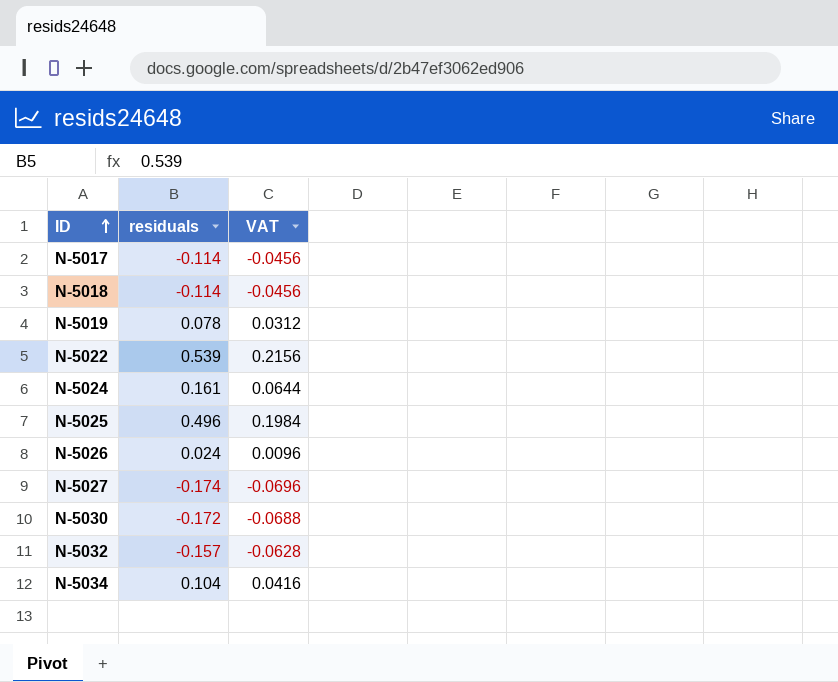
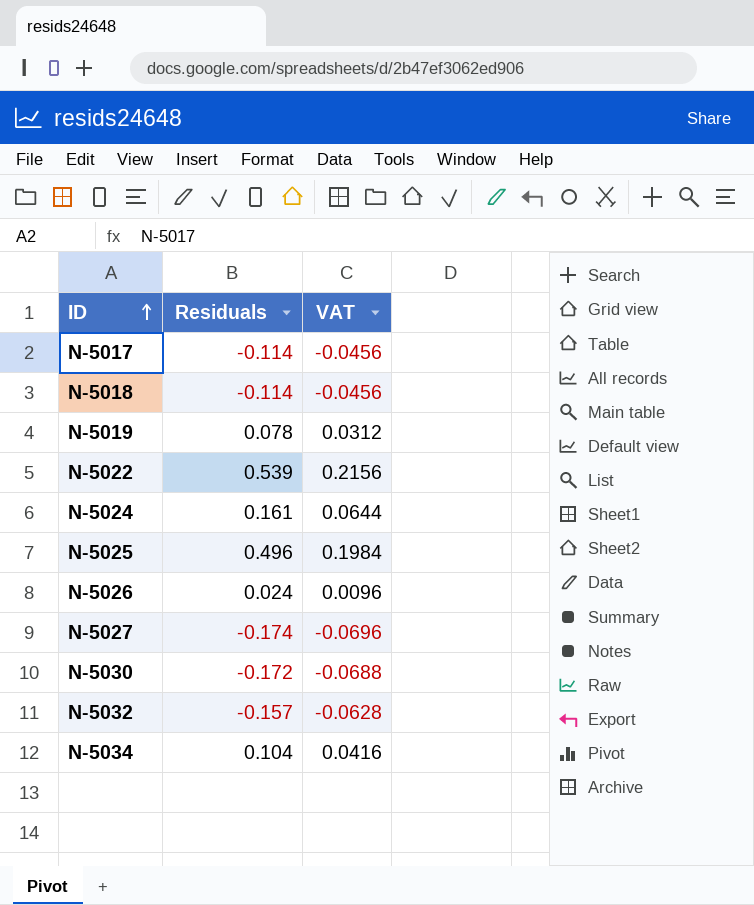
column name: residuals -> Residuals

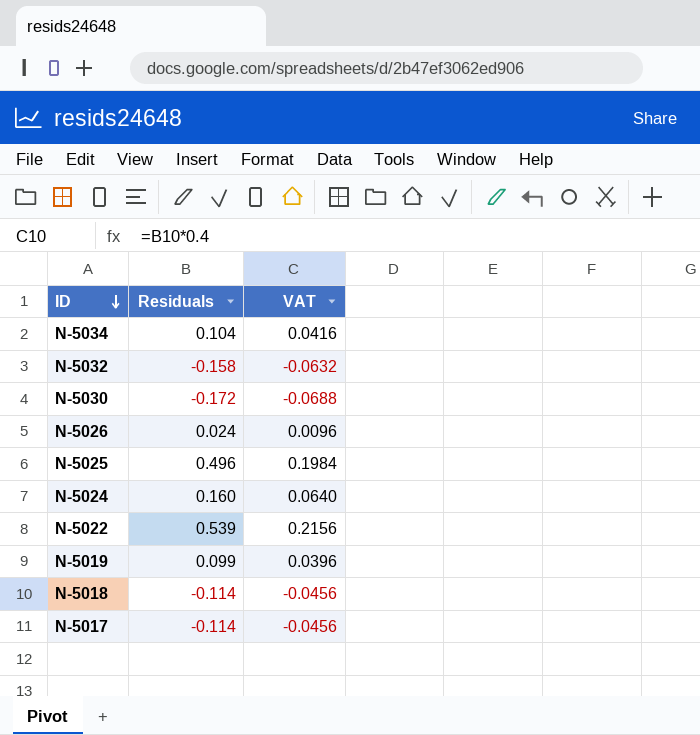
row order: ID ascending -> ID descending
row N-5027: -0.174 | -0.0696 -> none
N-5032 | Residuals: -0.157 -> -0.158
N-5032 | VAT: -0.0628 -> -0.0632
N-5024 | Residuals: 0.161 -> 0.160
N-5024 | VAT: 0.0644 -> 0.0640
N-5019 | Residuals: 0.078 -> 0.099
N-5019 | VAT: 0.0312 -> 0.0396

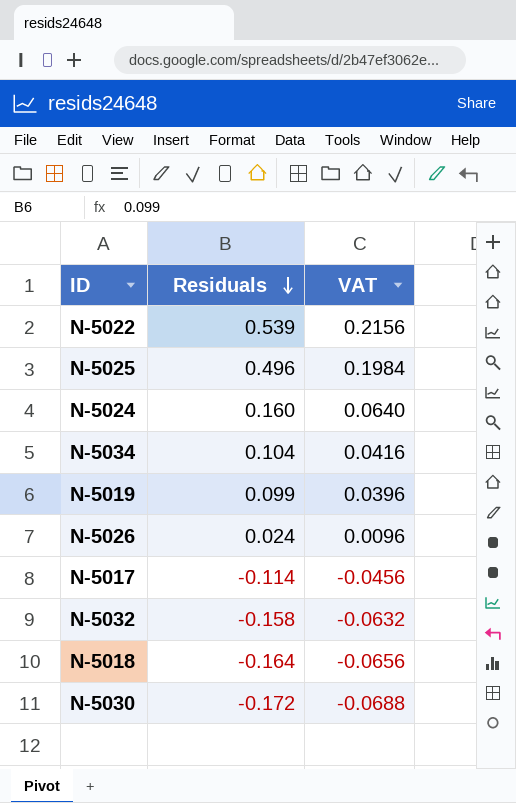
row order: ID descending -> Residuals descending
N-5018 | Residuals: -0.114 -> -0.164
N-5018 | VAT: -0.0456 -> -0.0656

